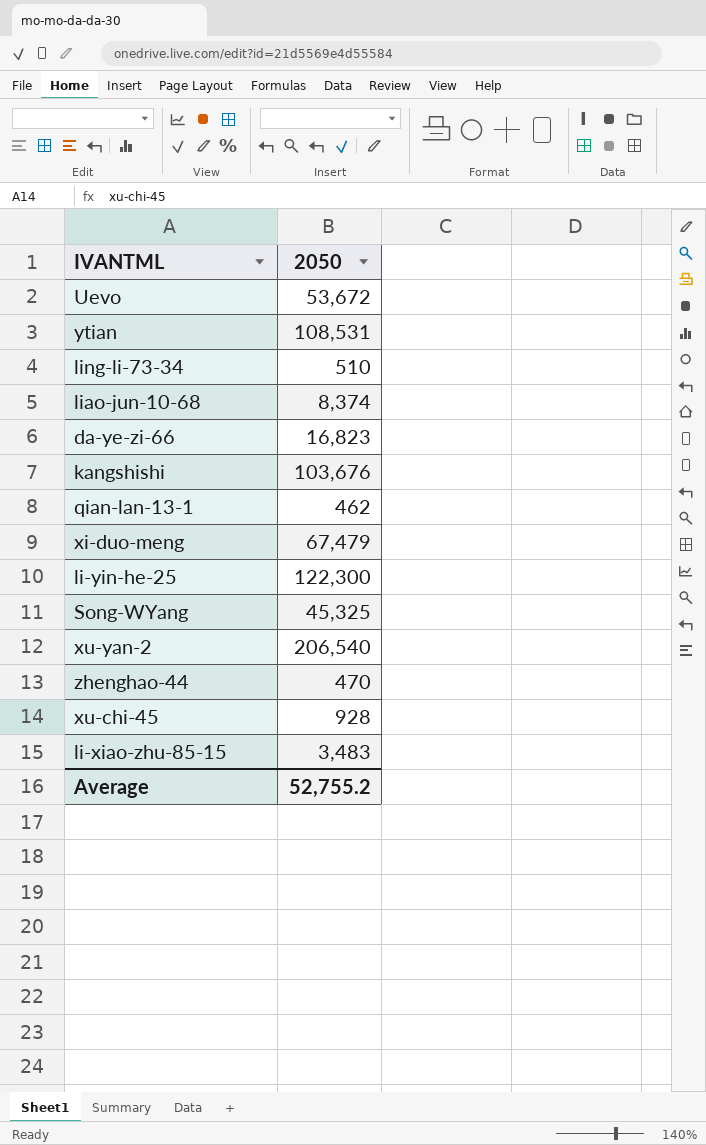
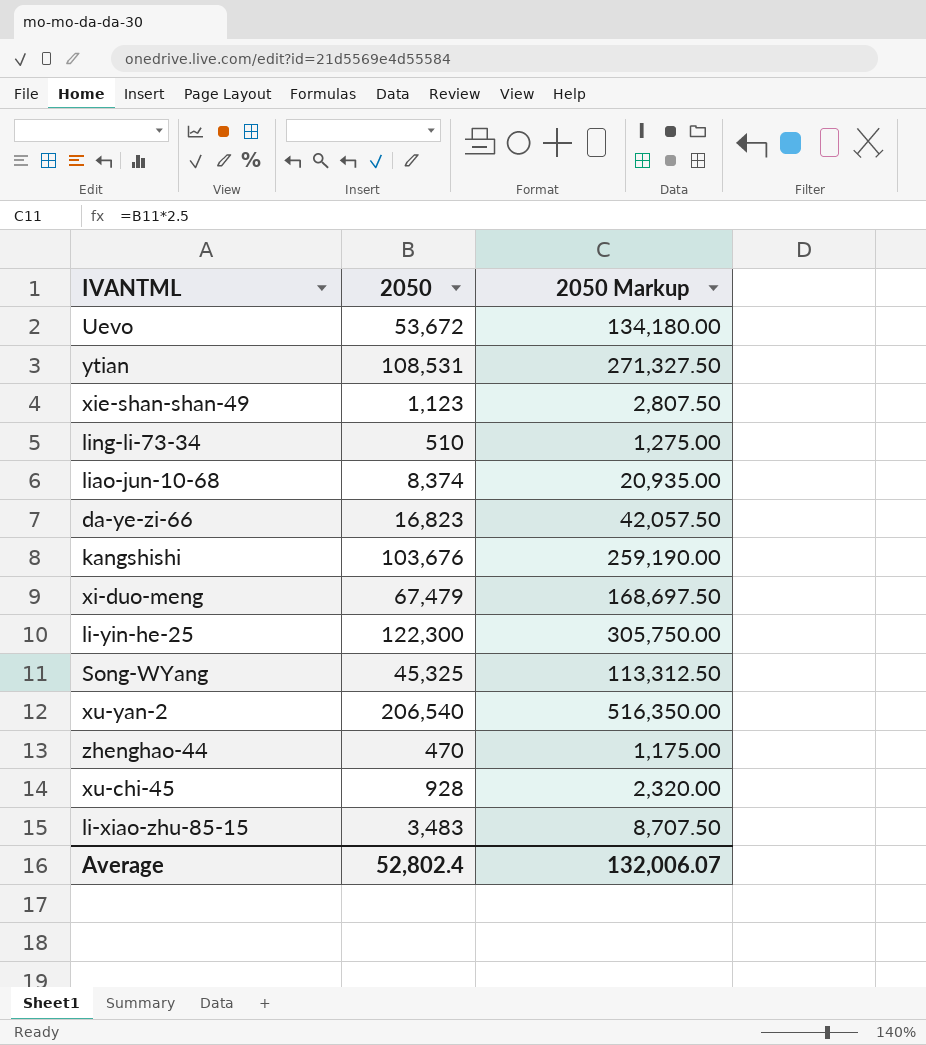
column 2050 Markup | formula: none -> [2050] * 2.5
row qian-lan-13-1: 462 -> none
row xie-shan-shan-49: none -> 1,123 | 2,807.50
Average | 2050: 52,755.2 -> 52,802.4

